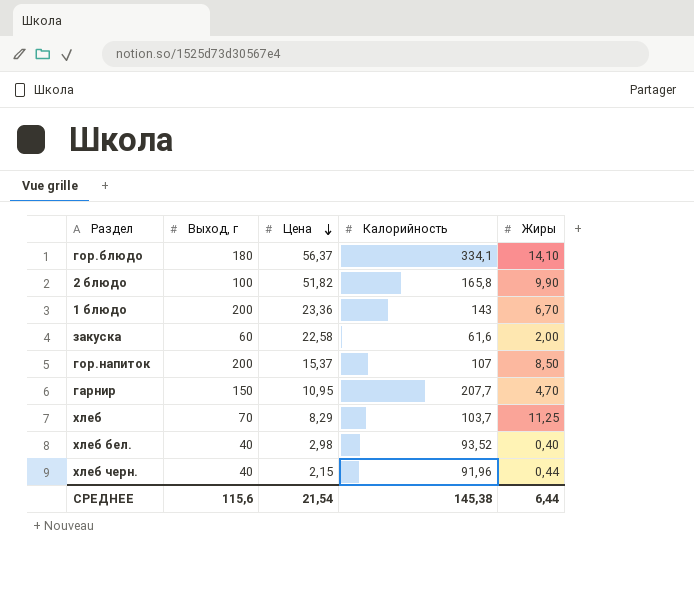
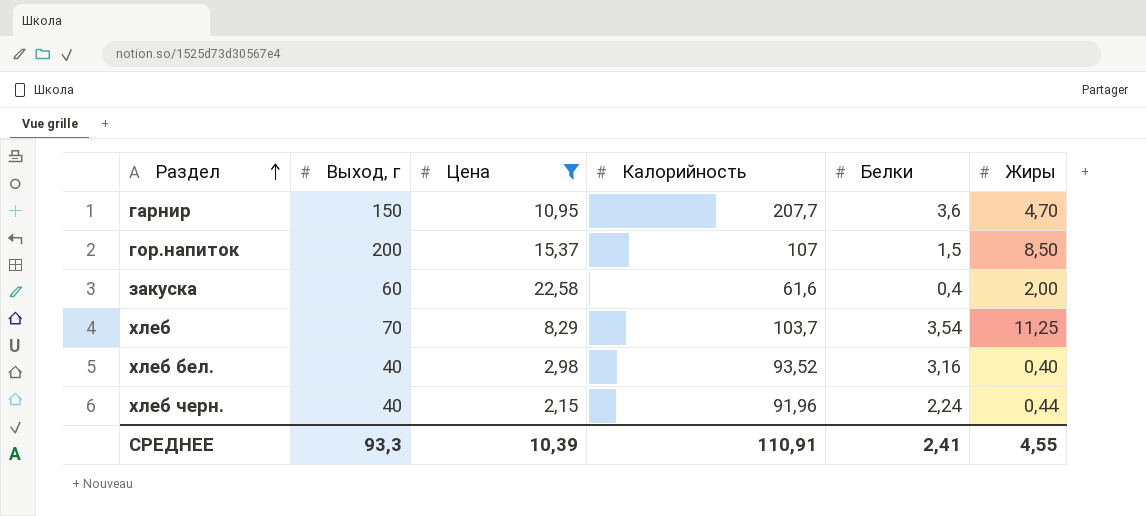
filter: none -> Цена <= 22,58
row order: Цена descending -> Раздел ascending
column Белки | position: none -> 5
СРЕДНЕЕ | Выход, г: 115,6 -> 93,3
СРЕДНЕЕ | Цена: 21,54 -> 10,39
СРЕДНЕЕ | Калорийность: 145,38 -> 110,91
СРЕДНЕЕ | Жиры: 6,44 -> 4,55

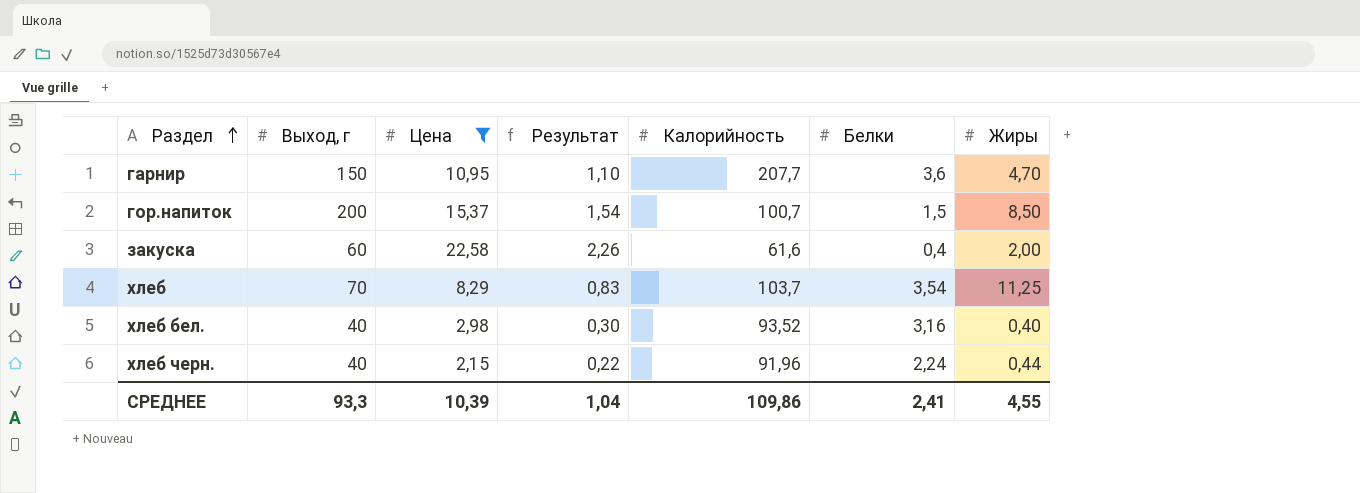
column Результат | formula: none -> [Цена] * 0,1
гор.напиток | Калорийность: 107 -> 100,7
СРЕДНЕЕ | Калорийность: 110,91 -> 109,86

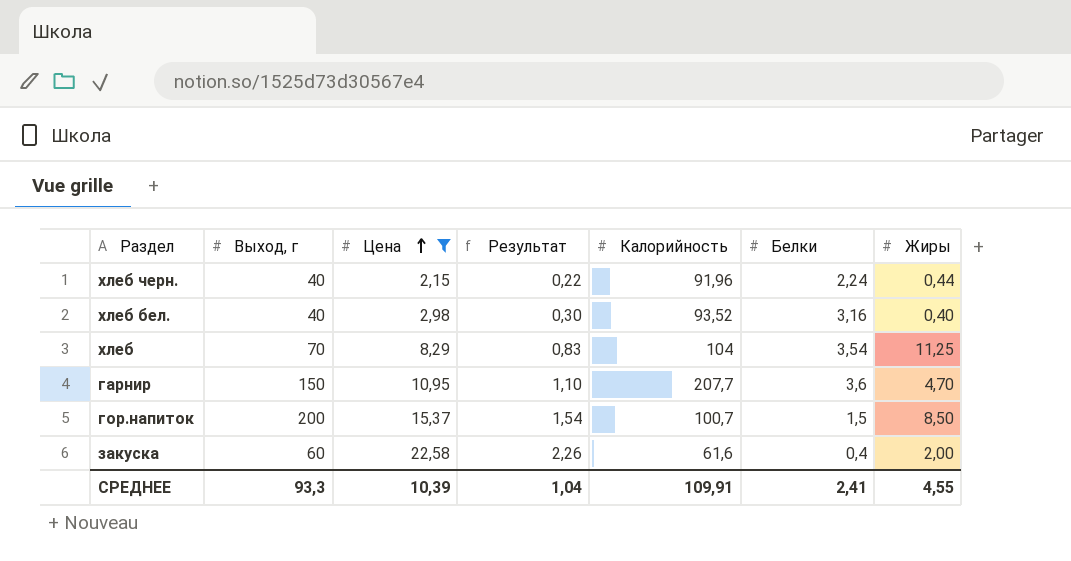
row order: Раздел ascending -> Цена ascending
хлеб | Калорийность: 103,7 -> 104
СРЕДНЕЕ | Калорийность: 109,86 -> 109,91

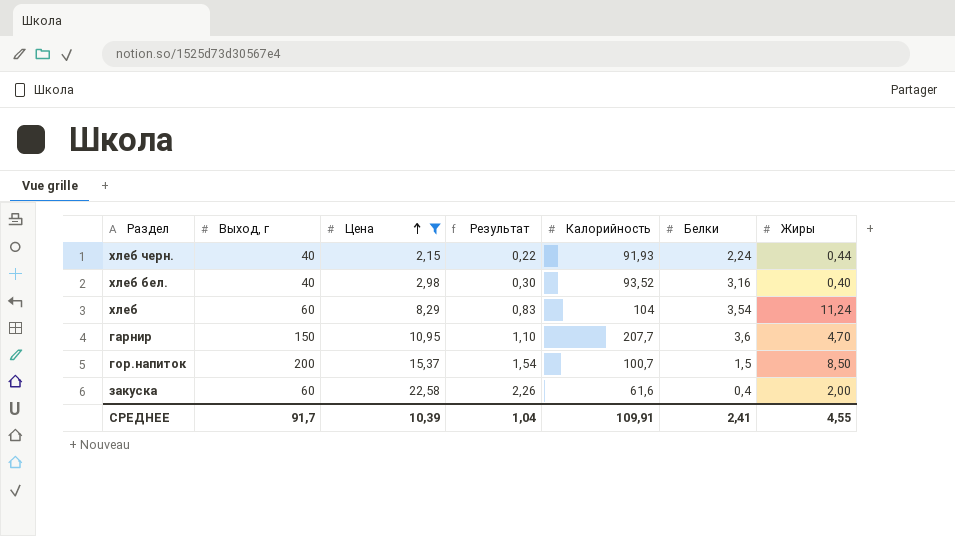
хлеб черн. | Калорийность: 91,96 -> 91,93
хлеб | Выход, г: 70 -> 60
хлеб | Жиры: 11,25 -> 11,24
СРЕДНЕЕ | Выход, г: 93,3 -> 91,7

